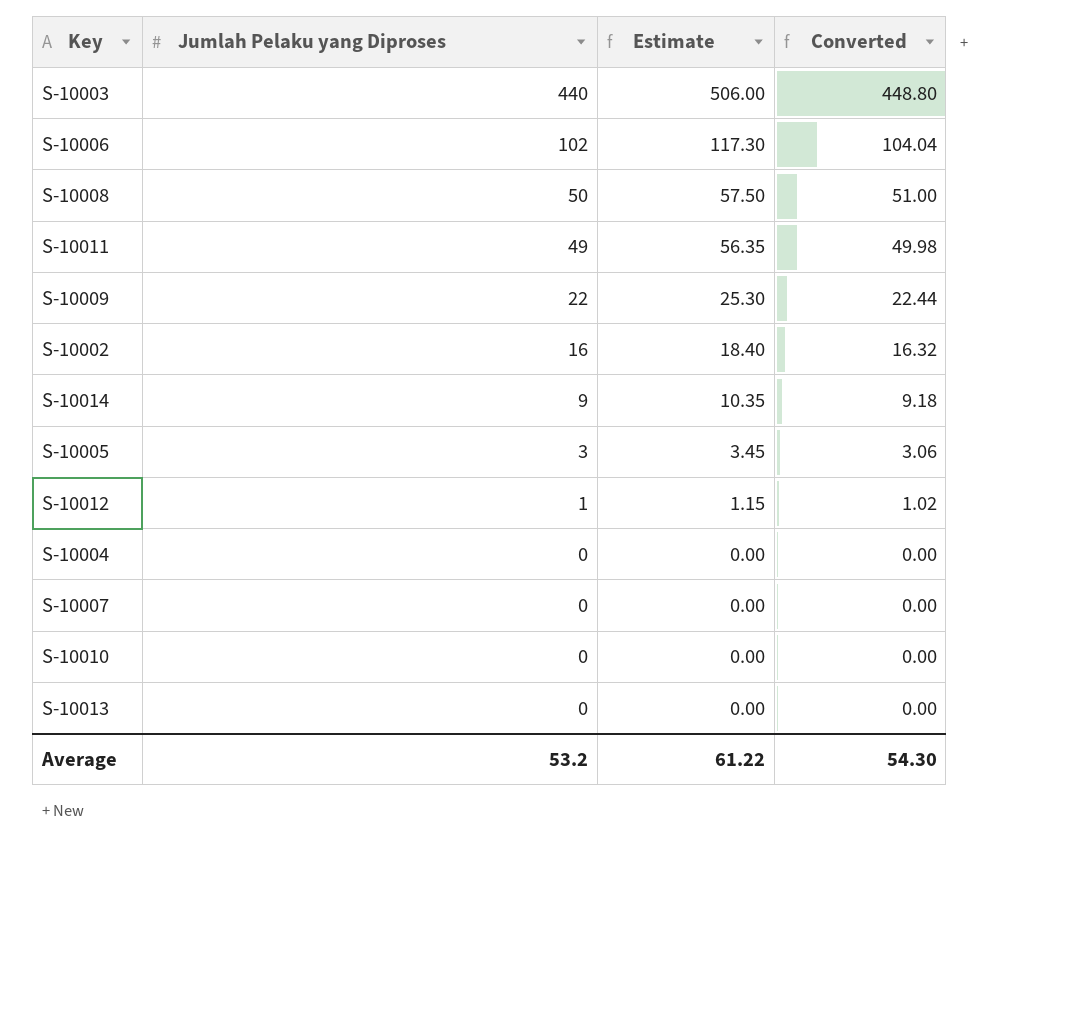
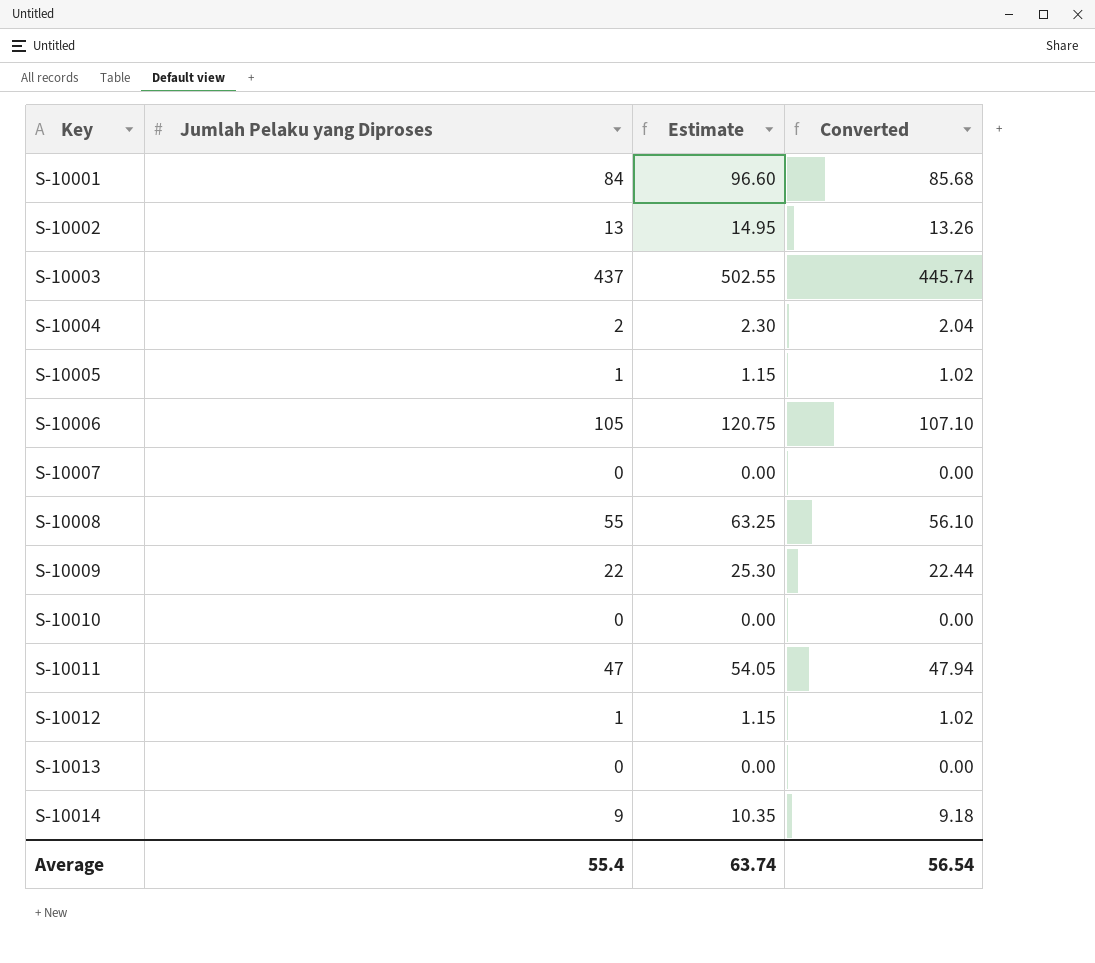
row order: Jumlah Pelaku yang Diproses descending -> Key ascending
row S-10001: none -> 84 | 96.60 | 85.68
S-10002 | Jumlah Pelaku yang Diproses: 16 -> 13
S-10002 | Estimate: 18.40 -> 14.95
S-10002 | Converted: 16.32 -> 13.26
S-10003 | Jumlah Pelaku yang Diproses: 440 -> 437
S-10003 | Estimate: 506.00 -> 502.55
S-10003 | Converted: 448.80 -> 445.74
S-10004 | Jumlah Pelaku yang Diproses: 0 -> 2
S-10004 | Estimate: 0.00 -> 2.30
S-10004 | Converted: 0.00 -> 2.04
S-10005 | Jumlah Pelaku yang Diproses: 3 -> 1
S-10005 | Estimate: 3.45 -> 1.15
S-10005 | Converted: 3.06 -> 1.02
S-10006 | Jumlah Pelaku yang Diproses: 102 -> 105
S-10006 | Estimate: 117.30 -> 120.75
S-10006 | Converted: 104.04 -> 107.10
S-10008 | Jumlah Pelaku yang Diproses: 50 -> 55
S-10008 | Estimate: 57.50 -> 63.25
S-10008 | Converted: 51.00 -> 56.10
S-10011 | Jumlah Pelaku yang Diproses: 49 -> 47
S-10011 | Estimate: 56.35 -> 54.05
S-10011 | Converted: 49.98 -> 47.94
Average | Jumlah Pelaku yang Diproses: 53.2 -> 55.4
Average | Estimate: 61.22 -> 63.74
Average | Converted: 54.30 -> 56.54

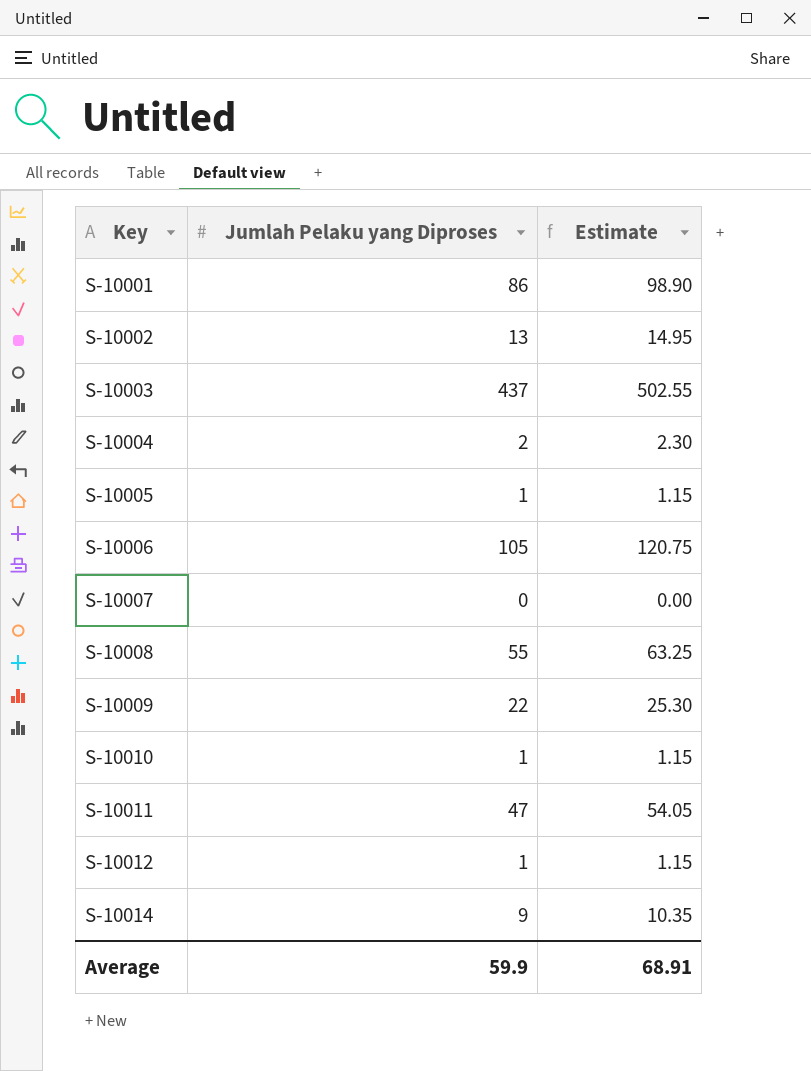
column Converted | formula: [Jumlah Pelaku yang Diproses] * 1.02 -> none
row S-10013: 0 | 0.00 | 0.00 -> none
S-10001 | Jumlah Pelaku yang Diproses: 84 -> 86
S-10001 | Estimate: 96.60 -> 98.90
S-10010 | Jumlah Pelaku yang Diproses: 0 -> 1
S-10010 | Estimate: 0.00 -> 1.15
Average | Jumlah Pelaku yang Diproses: 55.4 -> 59.9
Average | Estimate: 63.74 -> 68.91

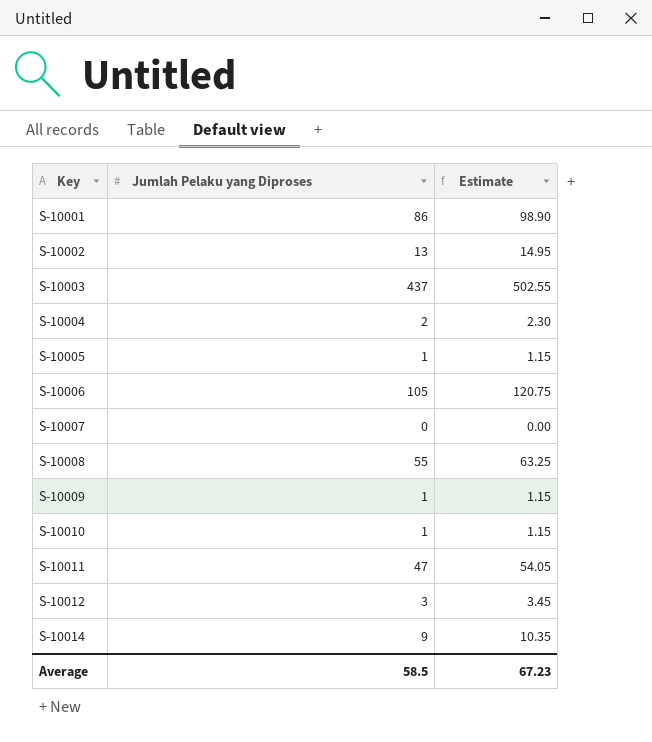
S-10009 | Jumlah Pelaku yang Diproses: 22 -> 1
S-10009 | Estimate: 25.30 -> 1.15
S-10012 | Jumlah Pelaku yang Diproses: 1 -> 3
S-10012 | Estimate: 1.15 -> 3.45
Average | Jumlah Pelaku yang Diproses: 59.9 -> 58.5
Average | Estimate: 68.91 -> 67.23

